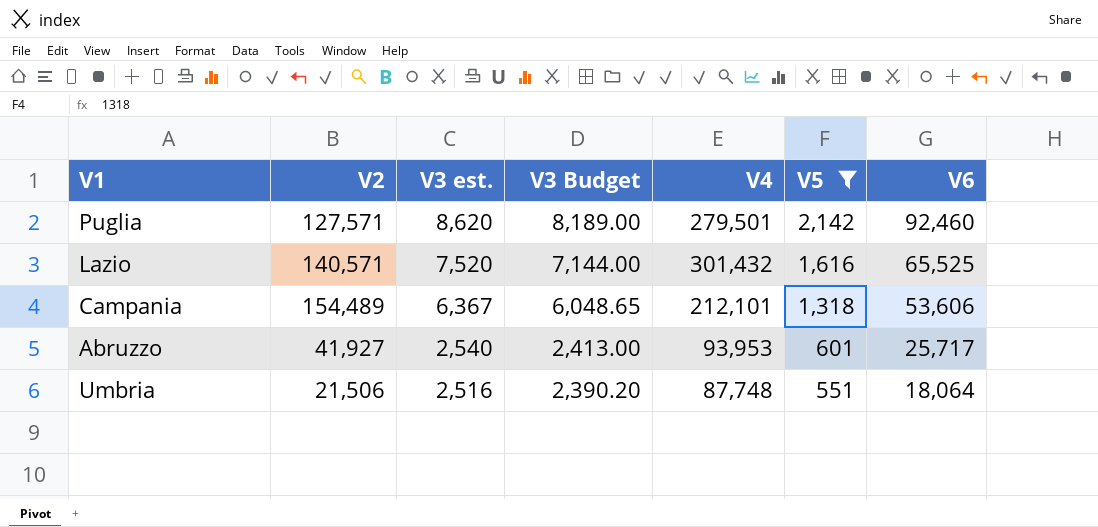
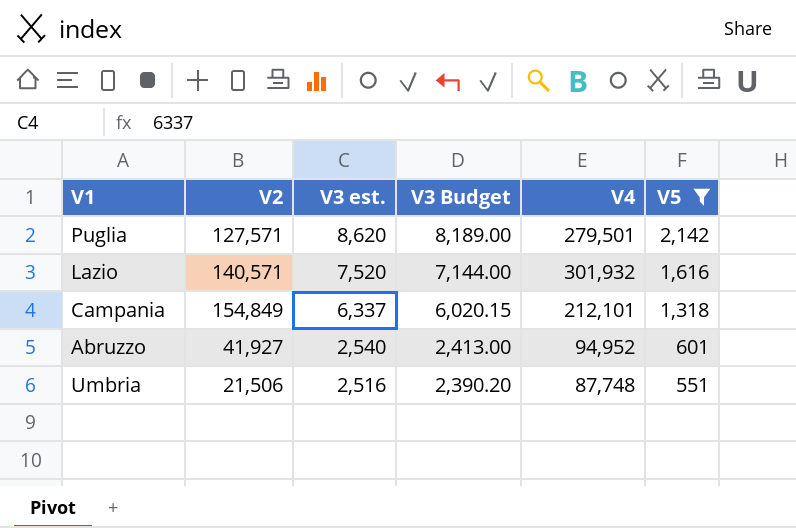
column V6 | position: 7 -> none
Lazio | V4: 301,432 -> 301,932
Campania | V2: 154,489 -> 154,849
Campania | V3 est.: 6,367 -> 6,337
Campania | V3 Budget: 6,048.65 -> 6,020.15
Abruzzo | V4: 93,953 -> 94,952

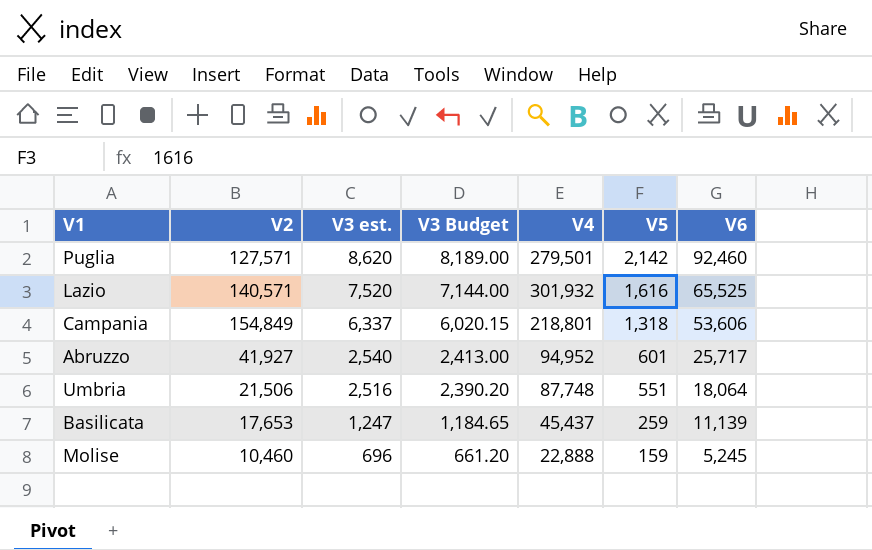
filter: V5 >= 551 -> none
column V6 | position: none -> 7
Campania | V4: 212,101 -> 218,801

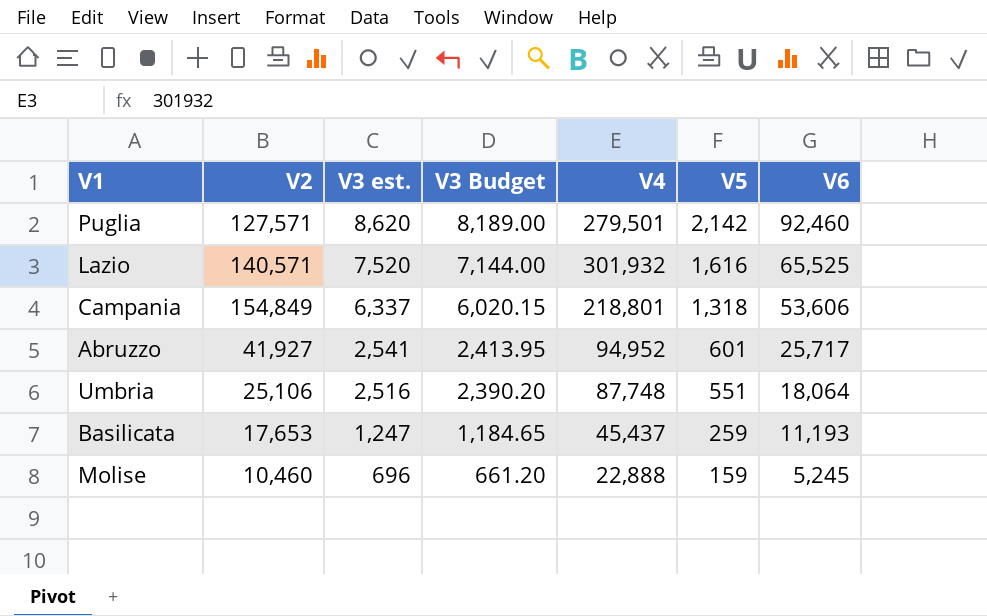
Abruzzo | V3 est.: 2,540 -> 2,541
Abruzzo | V3 Budget: 2,413.00 -> 2,413.95
Umbria | V2: 21,506 -> 25,106
Basilicata | V6: 11,139 -> 11,193

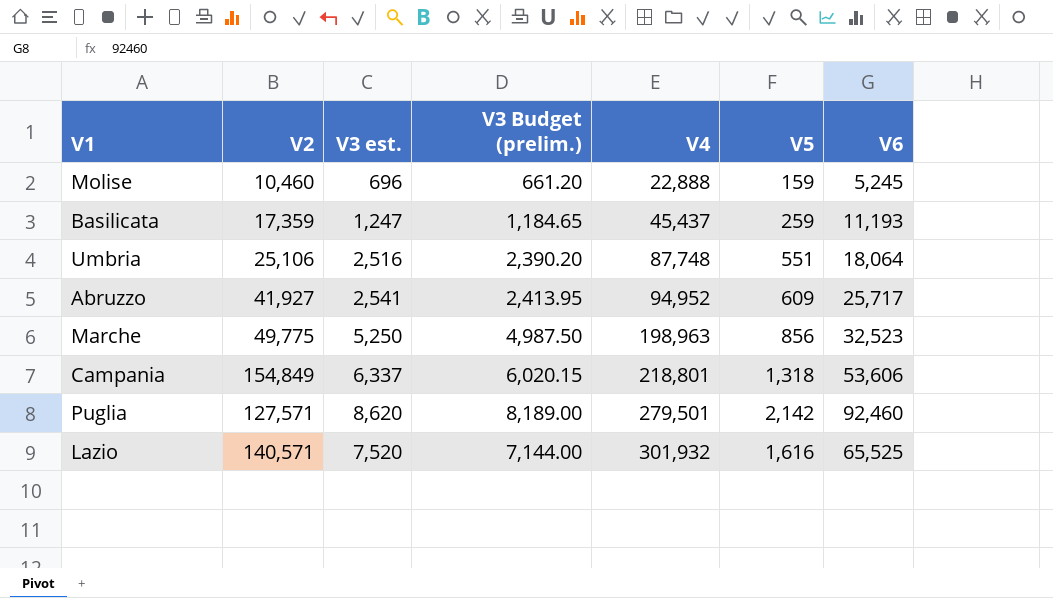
row order: V3 est. descending -> V4 ascending
column name: V3 Budget -> V3 Budget (prelim.)
Basilicata | V2: 17,653 -> 17,359
Abruzzo | V5: 601 -> 609
row Marche: none -> 49,775 | 5,250 | 4,987.50 | 198,963 | 856 | 32,523

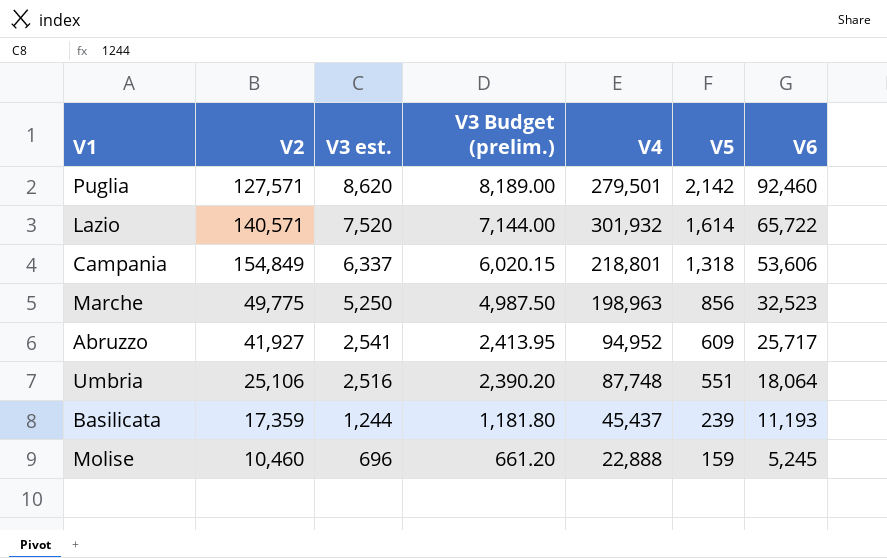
row order: V4 ascending -> V3 est. descending
Lazio | V5: 1,616 -> 1,614
Lazio | V6: 65,525 -> 65,722
Basilicata | V3 est.: 1,247 -> 1,244
Basilicata | V3 Budget (prelim.): 1,184.65 -> 1,181.80
Basilicata | V5: 259 -> 239

